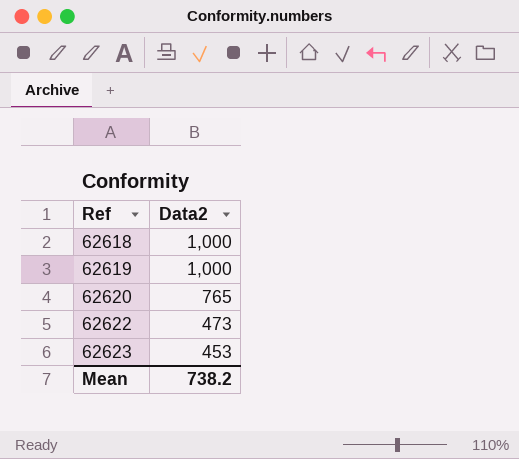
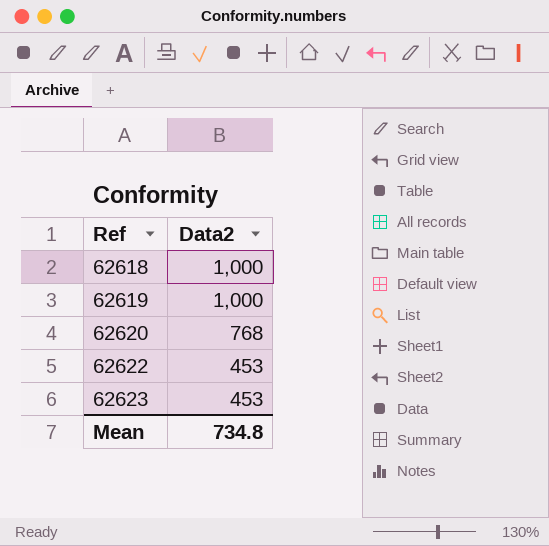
62620 | Data2: 765 -> 768
62622 | Data2: 473 -> 453
Mean | Data2: 738.2 -> 734.8

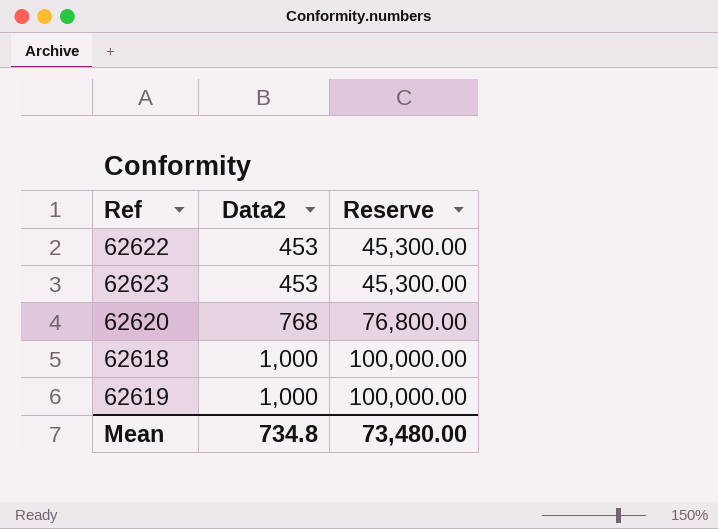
row order: Ref ascending -> Data2 ascending
column Reserve | formula: none -> [Data2] * 100

